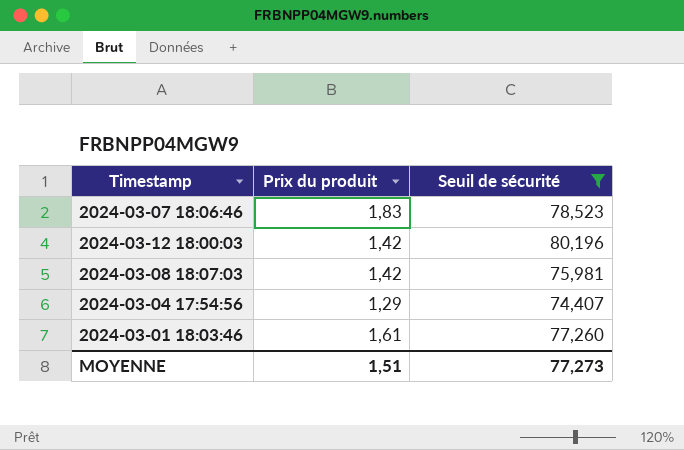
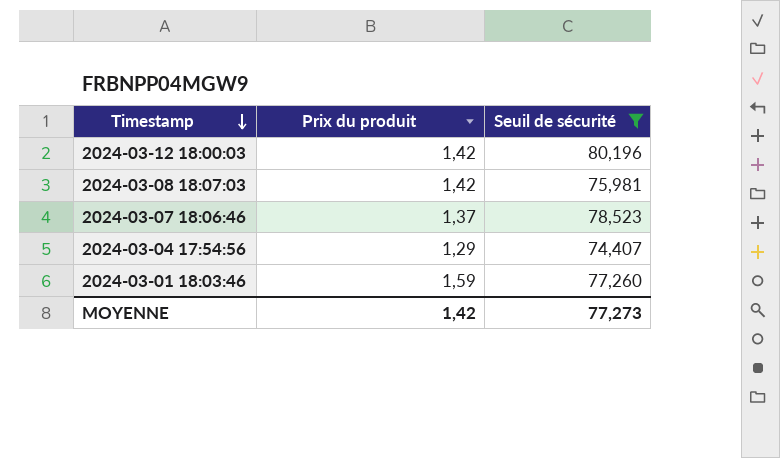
row order: none -> Timestamp descending
2024-03-07 18:06:46 | Prix du produit: 1,83 -> 1,37
2024-03-01 18:03:46 | Prix du produit: 1,61 -> 1,59
MOYENNE | Prix du produit: 1,51 -> 1,42

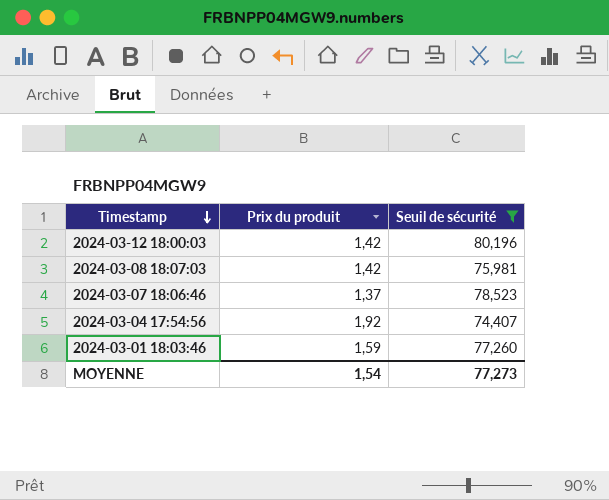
2024-03-04 17:54:56 | Prix du produit: 1,29 -> 1,92
MOYENNE | Prix du produit: 1,42 -> 1,54

